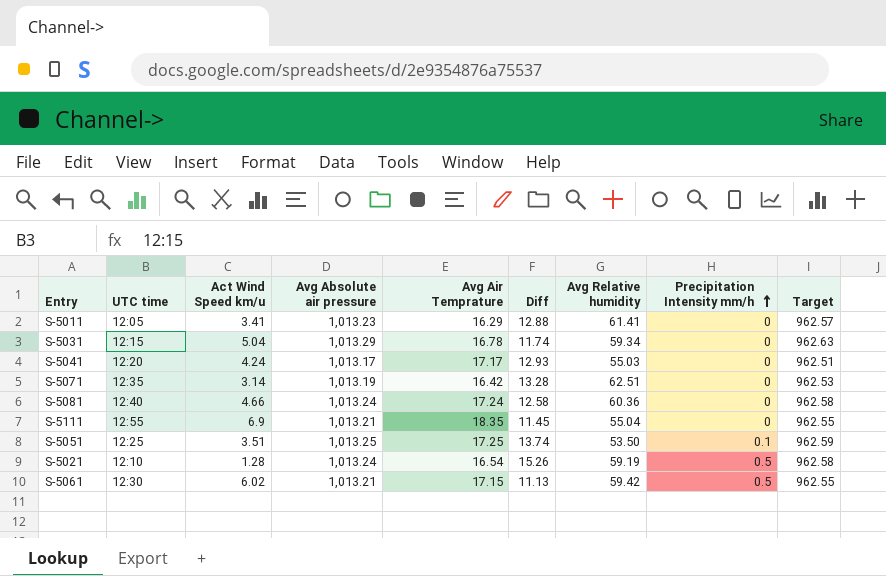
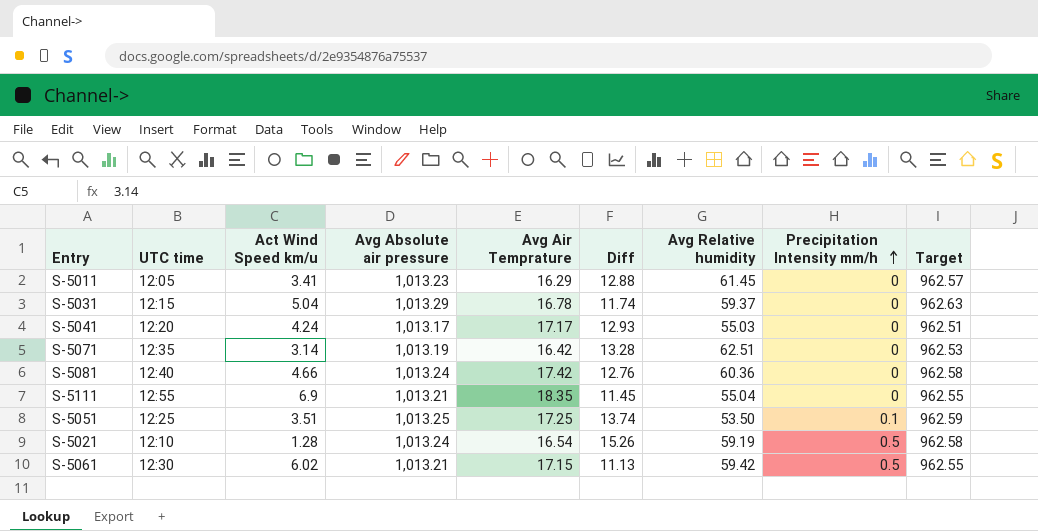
S-5011 | Avg Relative humidity: 61.41 -> 61.45
S-5031 | Avg Relative humidity: 59.34 -> 59.37
S-5081 | Avg Air Temprature: 17.24 -> 17.42
S-5081 | Diff: 12.58 -> 12.76

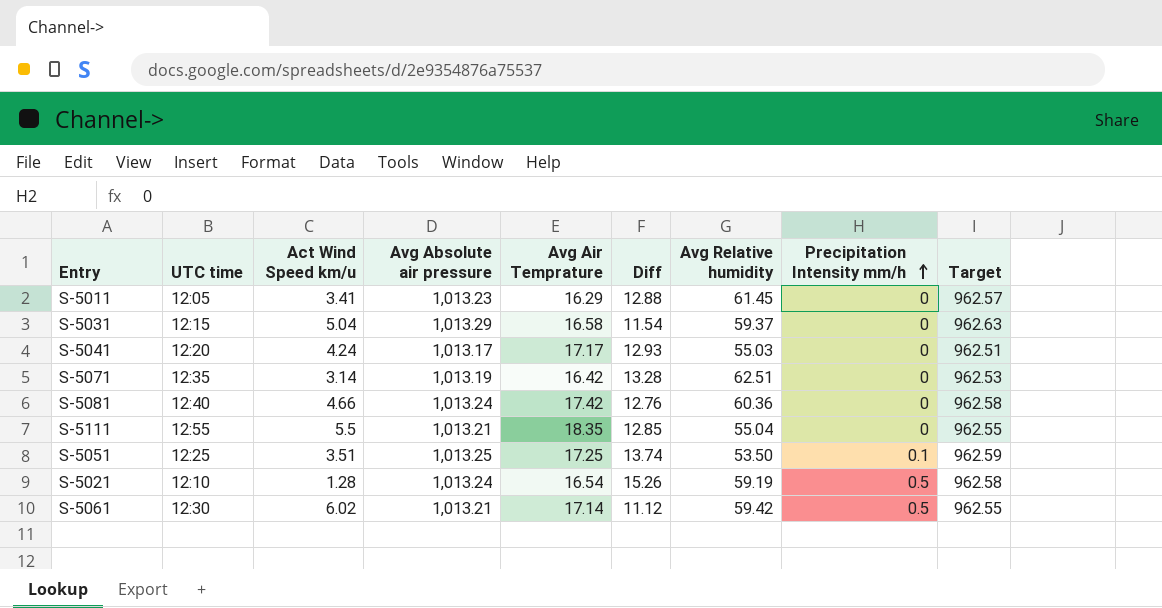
S-5031 | Avg Air Temprature: 16.78 -> 16.58
S-5031 | Diff: 11.74 -> 11.54
S-5111 | Act Wind Speed km/u: 6.9 -> 5.5
S-5111 | Diff: 11.45 -> 12.85
S-5061 | Avg Air Temprature: 17.15 -> 17.14
S-5061 | Diff: 11.13 -> 11.12

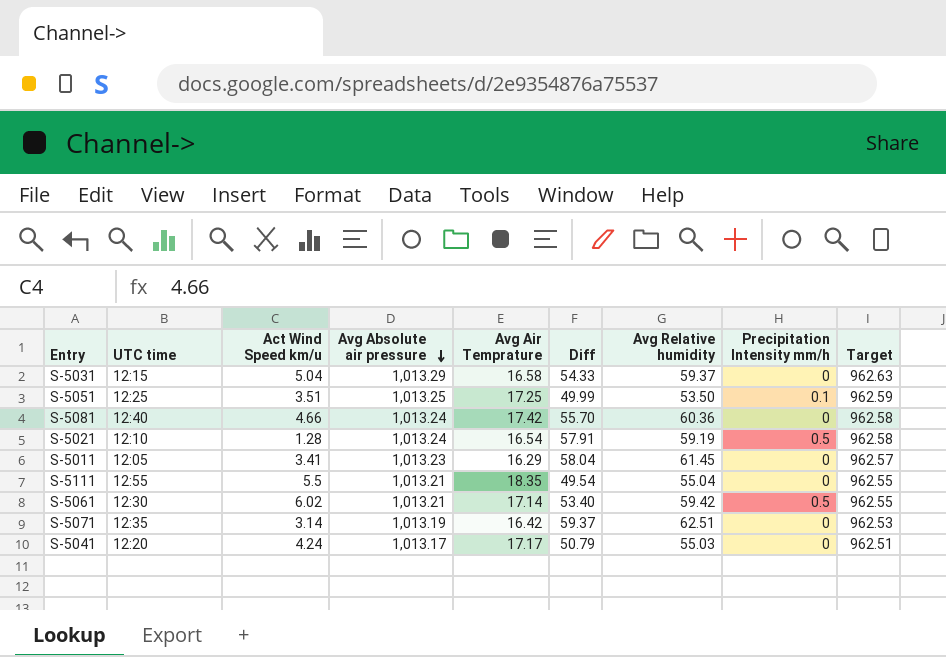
row order: Precipitation Intensity mm/h ascending -> Avg Absolute air pressure descending
column Diff | formula: [Avg Air Temprature] - [Act Wind Speed km/u] -> [Avg Relative humidity] - [Act Wind Speed km/u]

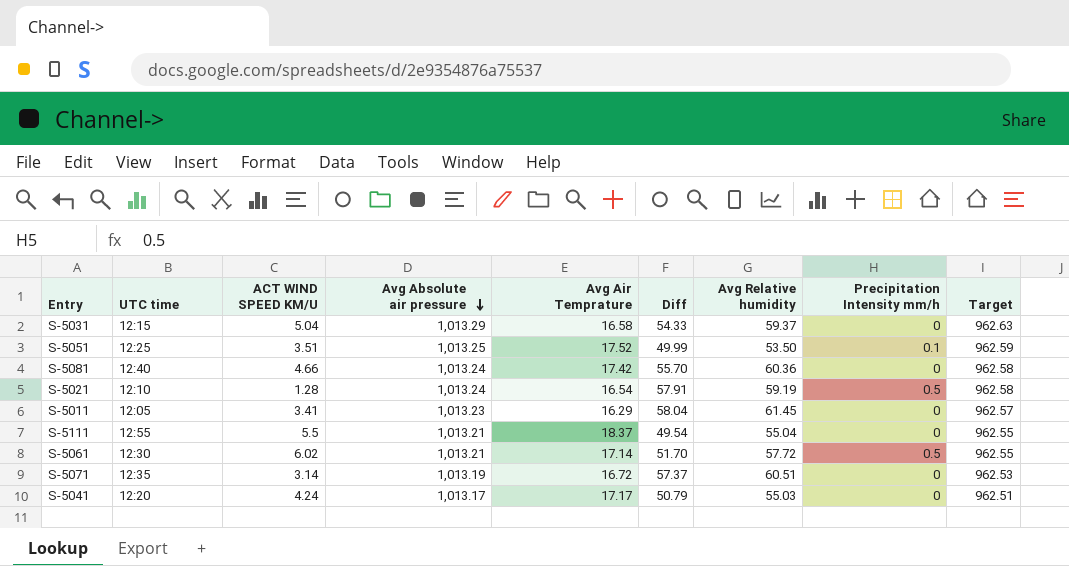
column name: Act Wind Speed km/u -> ACT WIND SPEED KM/U
S-5051 | Avg Air Temprature: 17.25 -> 17.52
S-5111 | Avg Air Temprature: 18.35 -> 18.37
S-5061 | Diff: 53.40 -> 51.70
S-5061 | Avg Relative humidity: 59.42 -> 57.72
S-5071 | Avg Air Temprature: 16.42 -> 16.72
S-5071 | Diff: 59.37 -> 57.37
S-5071 | Avg Relative humidity: 62.51 -> 60.51

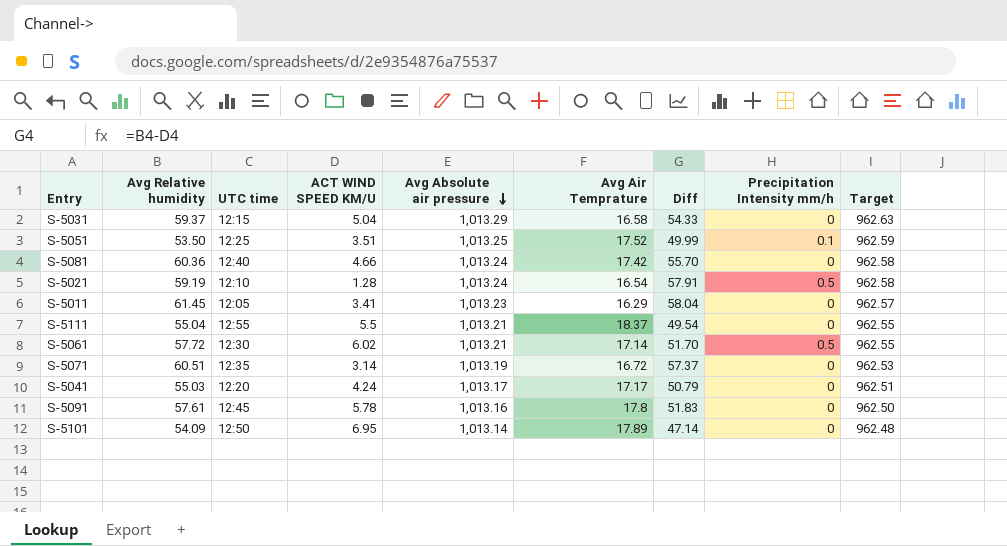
column Avg Relative humidity | position: 7 -> 2
row S-5091: none -> 57.61 | 12:45 | 5.78 | 1,013.16 | 17.8 | 51.83 | 0 | 962.50
row S-5101: none -> 54.09 | 12:50 | 6.95 | 1,013.14 | 17.89 | 47.14 | 0 | 962.48

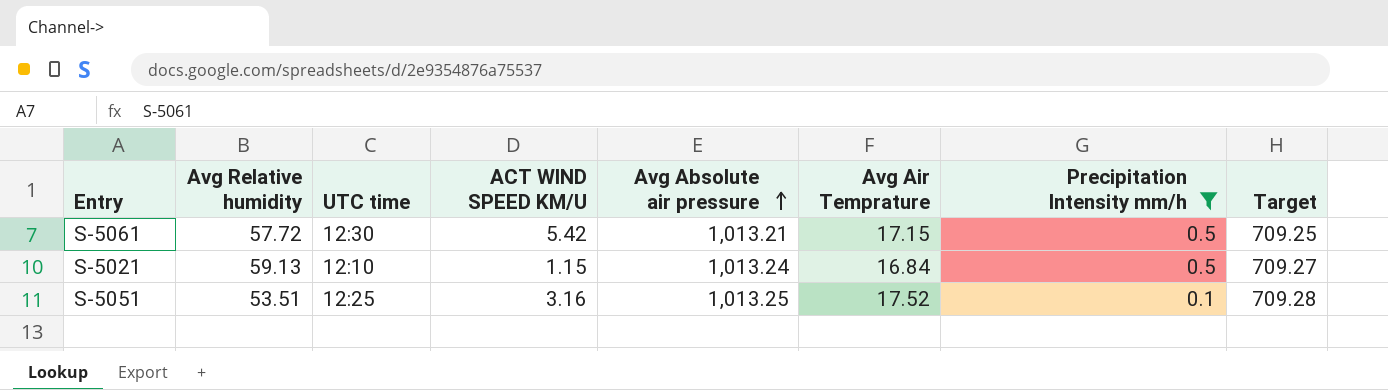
filter: none -> Precipitation Intensity mm/h != 0
row order: Avg Absolute air pressure descending -> Avg Absolute air pressure ascending
column Diff | formula: [Avg Relative humidity] - [ACT WIND SPEED KM/U] -> none
column Target | formula: [Avg Absolute air pressure] * 0.95 -> [Avg Absolute air pressure] * 0.7
S-5061 | ACT WIND SPEED KM/U: 6.02 -> 5.42
S-5061 | Avg Air Temprature: 17.14 -> 17.15
S-5021 | Avg Relative humidity: 59.19 -> 59.13
S-5021 | ACT WIND SPEED KM/U: 1.28 -> 1.15
S-5021 | Avg Air Temprature: 16.54 -> 16.84
S-5051 | Avg Relative humidity: 53.50 -> 53.51
S-5051 | ACT WIND SPEED KM/U: 3.51 -> 3.16

